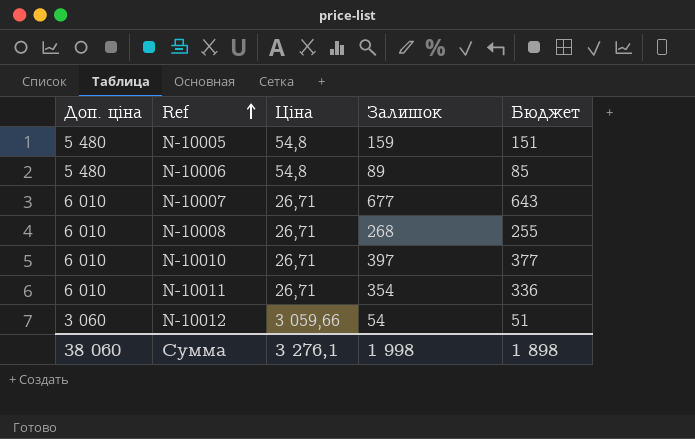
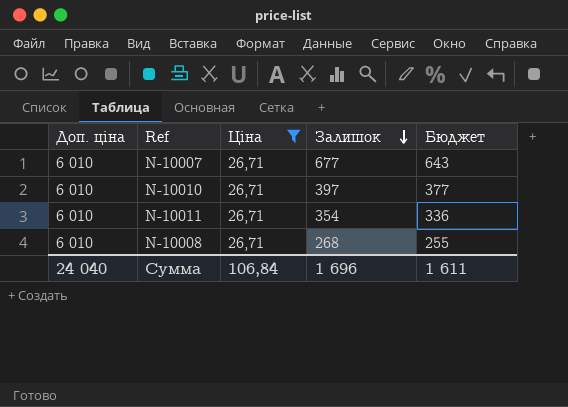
filter: none -> Ціна = 26,71
row order: Ref ascending -> Залишок descending
Сумма | Доп. ціна: 38 060 -> 24 040
Сумма | Ціна: 3 276,1 -> 106,84
Сумма | Залишок: 1 998 -> 1 696
Сумма | Бюджет: 1 898 -> 1 611

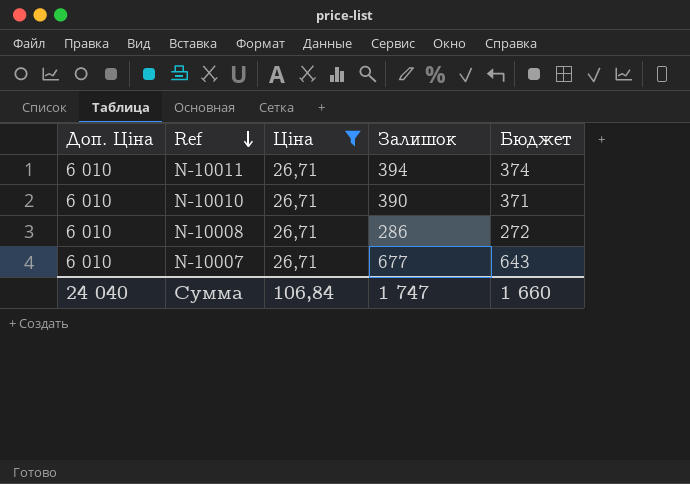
row order: Залишок descending -> Ref descending
column name: Доп. ціна -> Доп. Ціна
N-10011 | Залишок: 354 -> 394
N-10011 | Бюджет: 336 -> 374
N-10010 | Залишок: 397 -> 390
N-10010 | Бюджет: 377 -> 371
N-10008 | Залишок: 268 -> 286
N-10008 | Бюджет: 255 -> 272
Сумма | Залишок: 1 696 -> 1 747
Сумма | Бюджет: 1 611 -> 1 660

